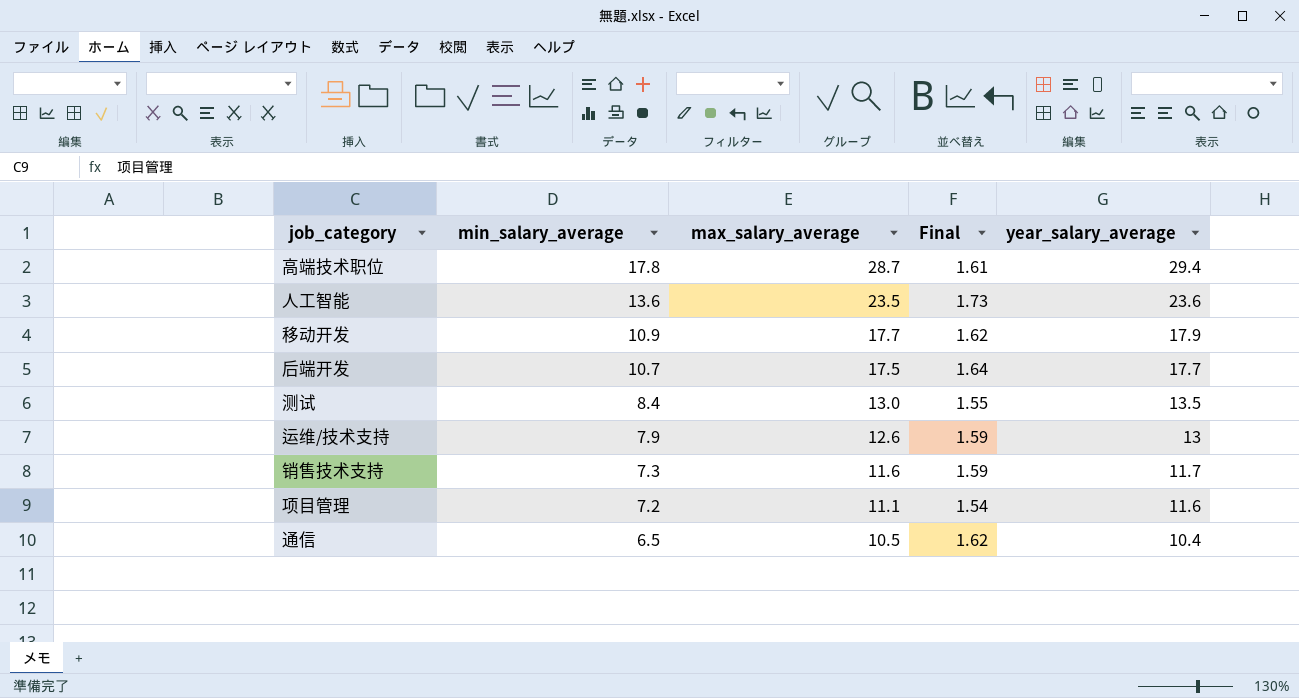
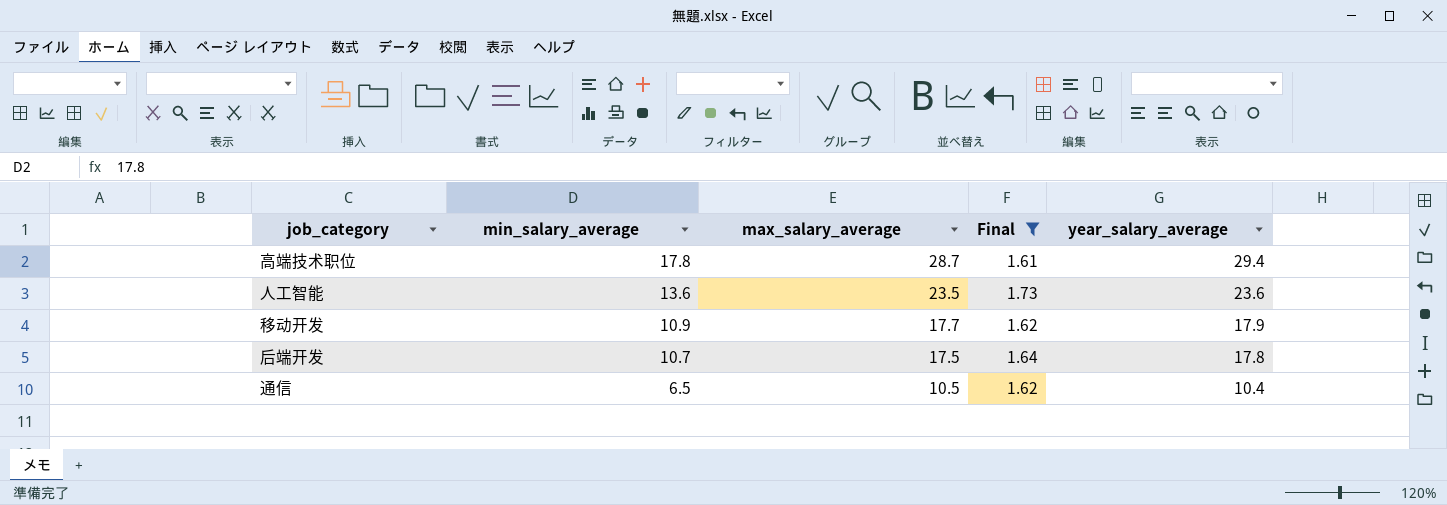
filter: none -> Final >= 1.61
后端开发 | year_salary_average: 17.7 -> 17.8

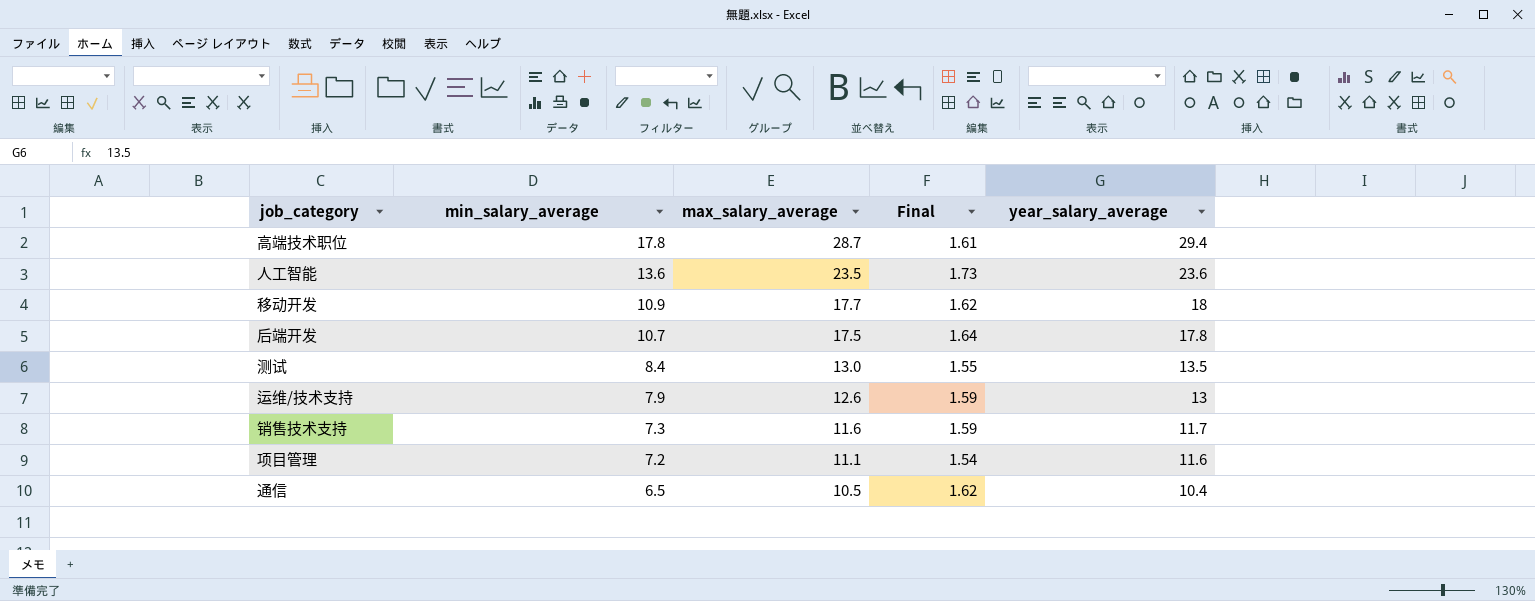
filter: Final >= 1.61 -> none
移动开发 | year_salary_average: 17.9 -> 18

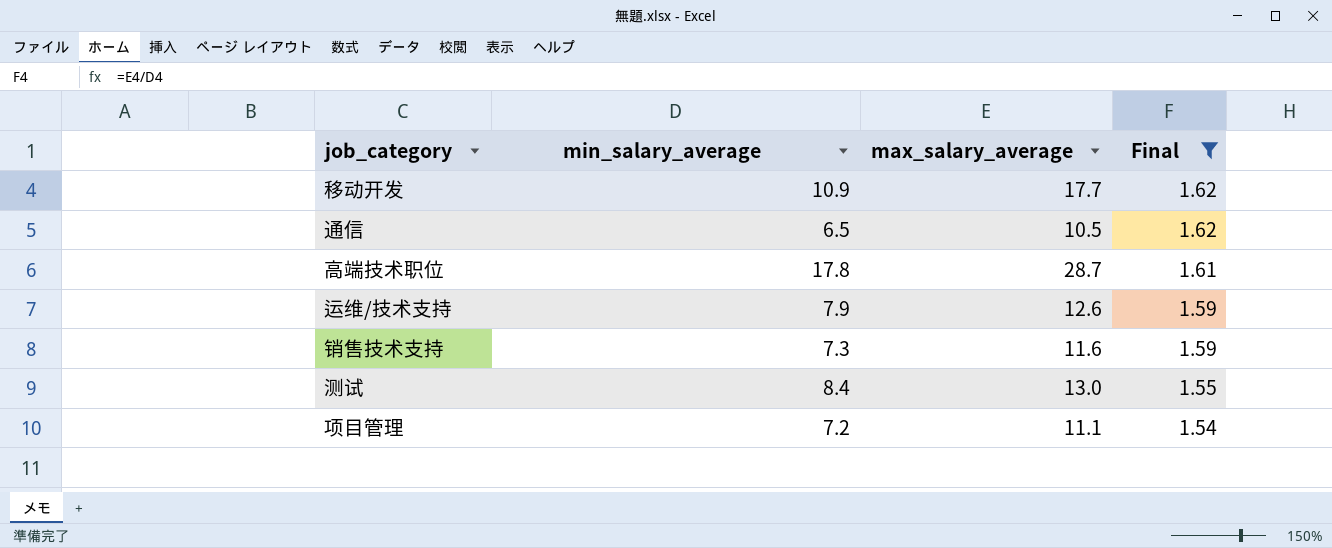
filter: none -> Final <= 1.62
row order: min_salary_average descending -> Final descending
column year_salary_average | position: 5 -> none

